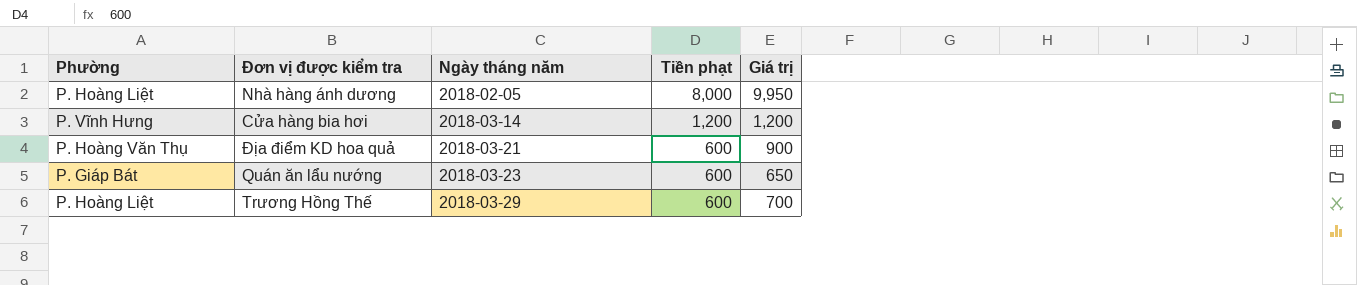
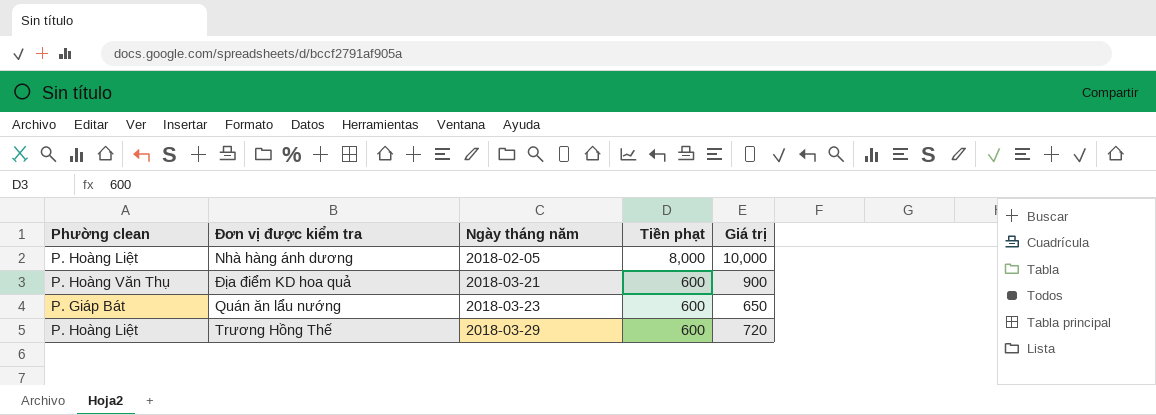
column name: Phường -> Phường clean
row Cửa hàng bia hơi: P. Vĩnh Hưng | 2018-03-14 | 1,200 | 1,200 -> none
Nhà hàng ánh dương | Giá trị: 9,950 -> 10,000
Trương Hồng Thế | Giá trị: 700 -> 720

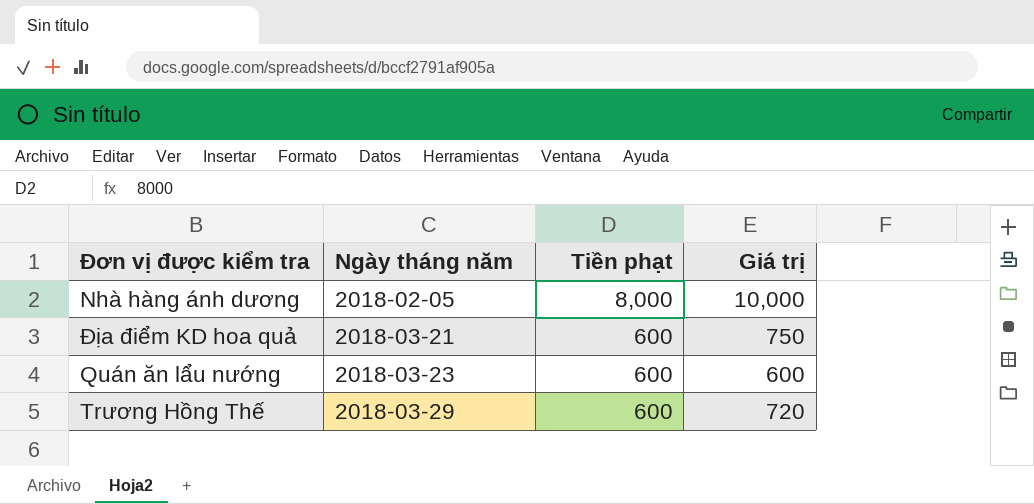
column Phường clean | position: 1 -> none
Địa điểm KD hoa quả | Giá trị: 900 -> 750
Quán ăn lẩu nướng | Giá trị: 650 -> 600

